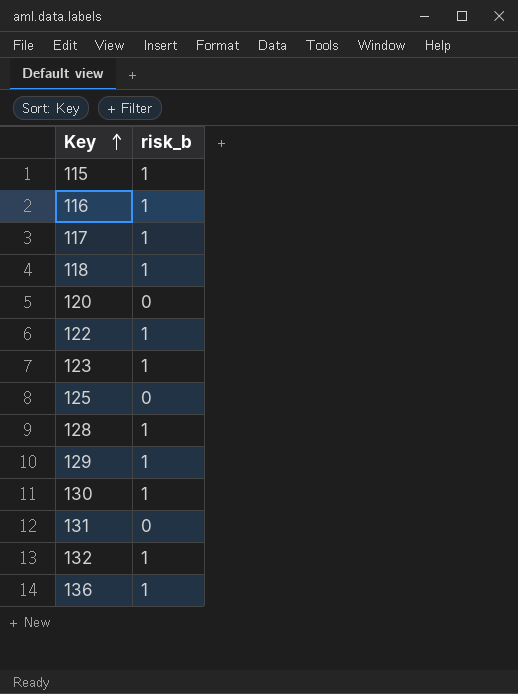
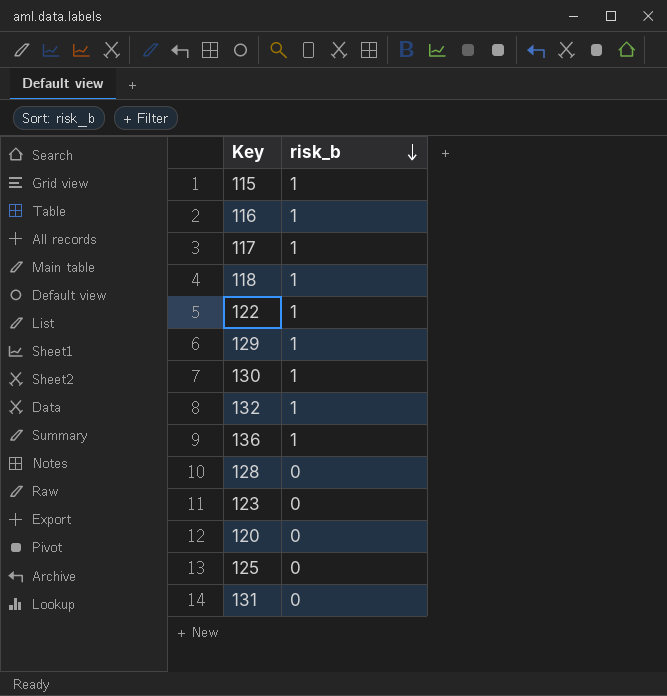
row order: Key ascending -> risk_b descending
128 | risk_b: 1 -> 0
123 | risk_b: 1 -> 0

